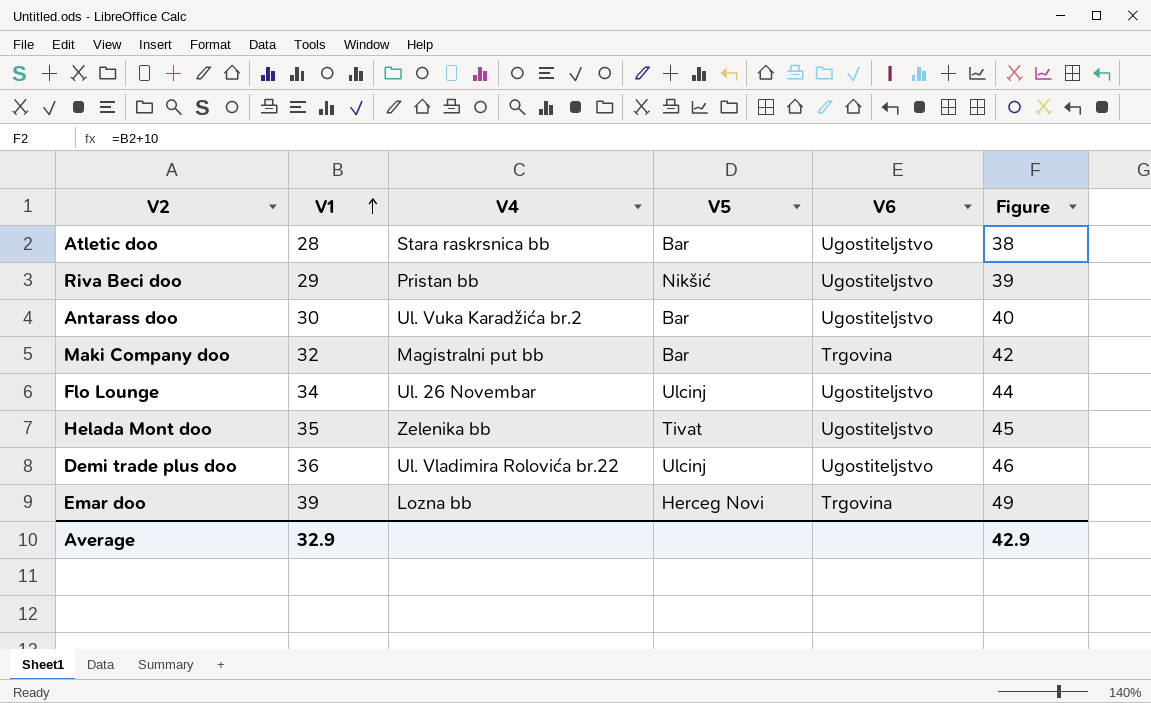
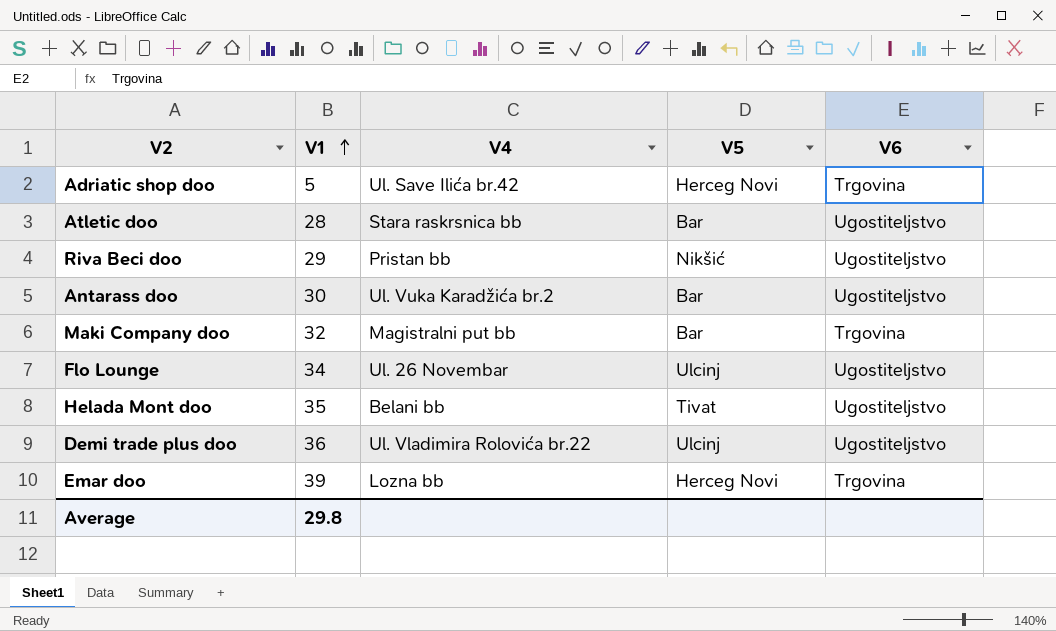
column Figure | formula: [V1] + 10 -> none
row Adriatic shop doo: none -> 5 | Ul. Save Ilića br.42 | Herceg Novi | Trgovina
Helada Mont doo | V4: Zelenika bb -> Belani bb
Average | V1: 32.9 -> 29.8

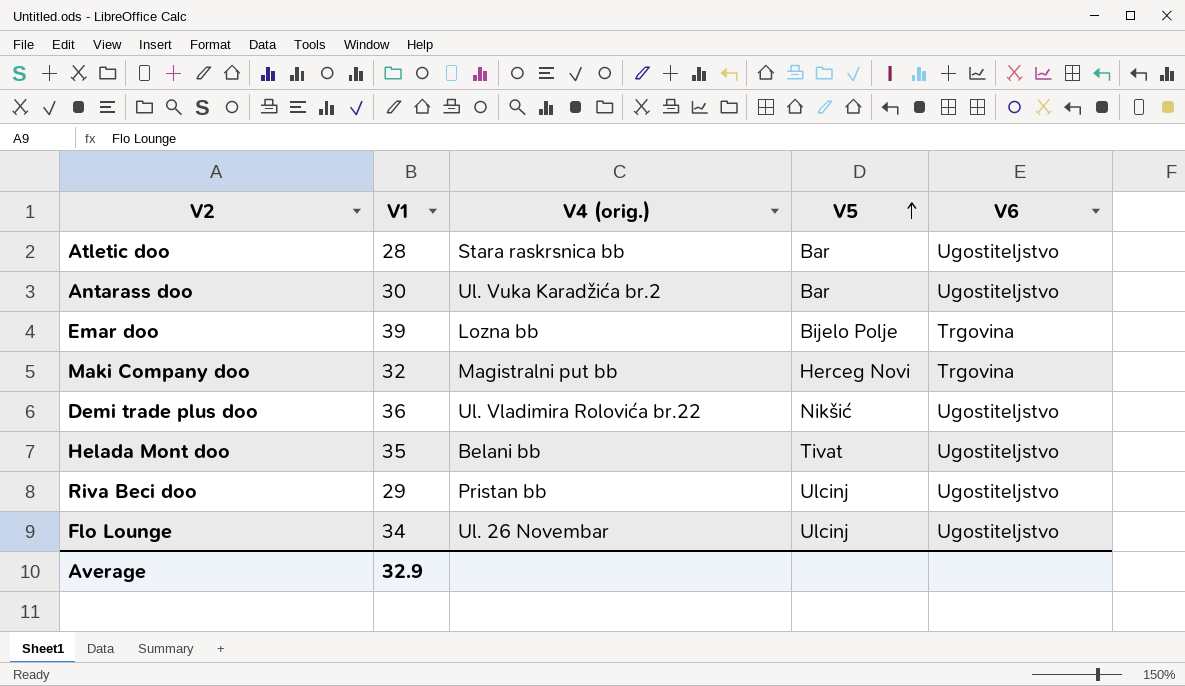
row order: V1 ascending -> V5 ascending
column name: V4 -> V4 (orig.)
row Adriatic shop doo: 5 | Ul. Save Ilića br.42 | Herceg Novi | Trgovina -> none
Emar doo | V5: Herceg Novi -> Bijelo Polje
Maki Company doo | V5: Bar -> Herceg Novi
Demi trade plus doo | V5: Ulcinj -> Nikšić
Riva Beci doo | V5: Nikšić -> Ulcinj
Average | V1: 29.8 -> 32.9

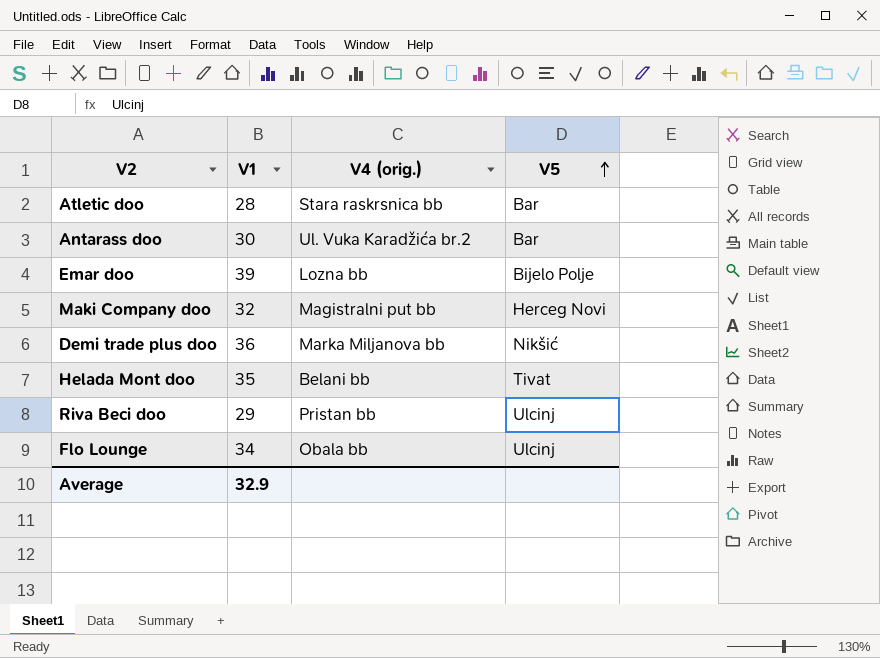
column V6 | position: 5 -> none
Demi trade plus doo | V4 (orig.): Ul. Vladimira Rolovića br.22 -> Marka Miljanova bb
Flo Lounge | V4 (orig.): Ul. 26 Novembar -> Obala bb

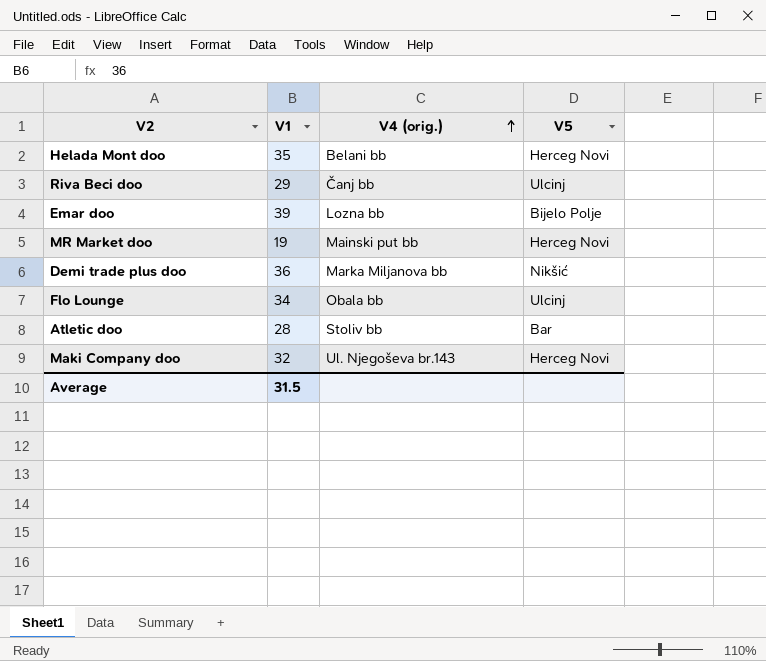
row order: V5 ascending -> V4 (orig.) ascending
row Antarass doo: 30 | Ul. Vuka Karadžića br.2 | Bar -> none
Helada Mont doo | V5: Tivat -> Herceg Novi
Riva Beci doo | V4 (orig.): Pristan bb -> Čanj bb
row MR Market doo: none -> 19 | Mainski put bb | Herceg Novi
Atletic doo | V4 (orig.): Stara raskrsnica bb -> Stoliv bb
Maki Company doo | V4 (orig.): Magistralni put bb -> Ul. Njegoševa br.143
Average | V1: 32.9 -> 31.5

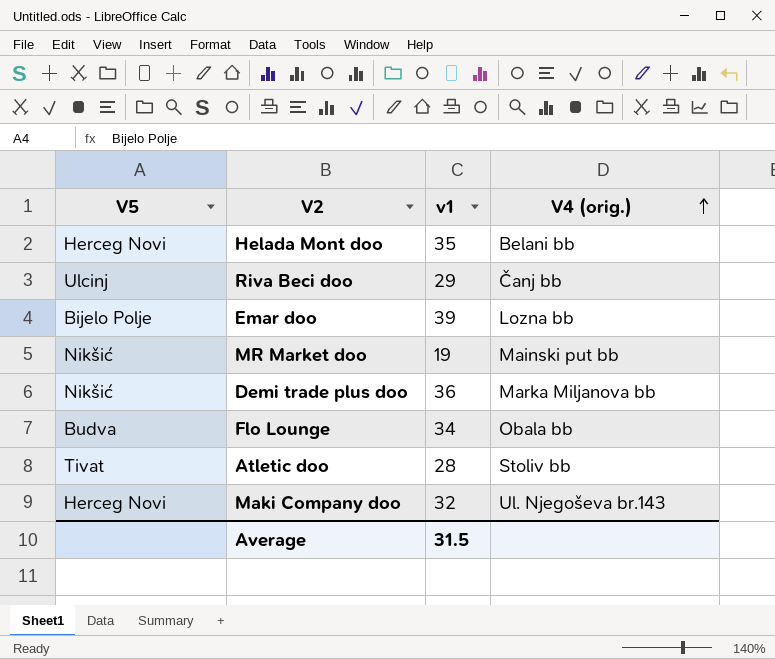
column V5 | position: 4 -> 1
column name: V1 -> v1
MR Market doo | V5: Herceg Novi -> Nikšić
Flo Lounge | V5: Ulcinj -> Budva
Atletic doo | V5: Bar -> Tivat

